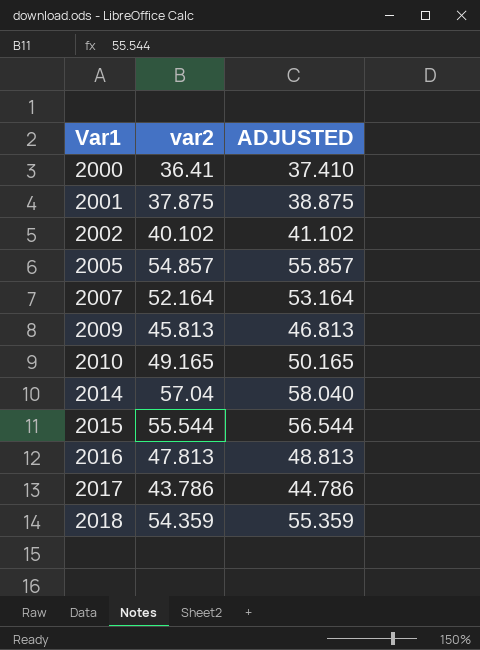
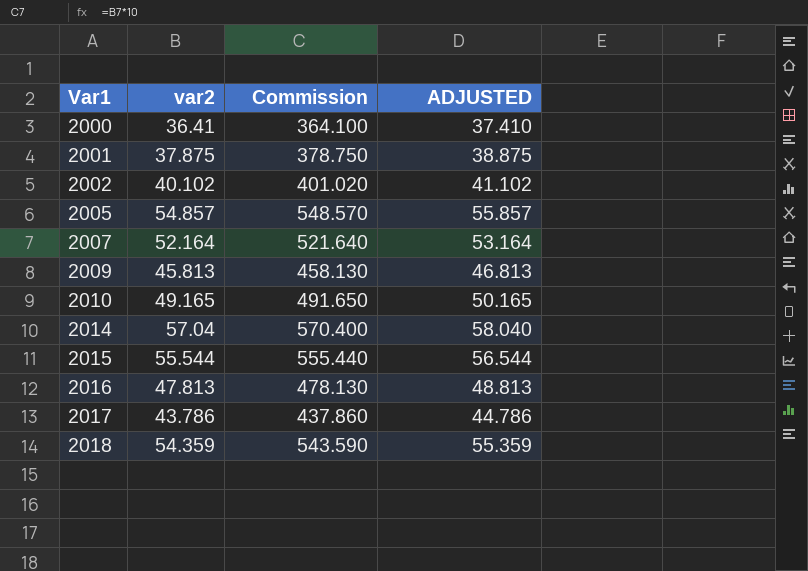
column Commission | formula: none -> [var2] * 10

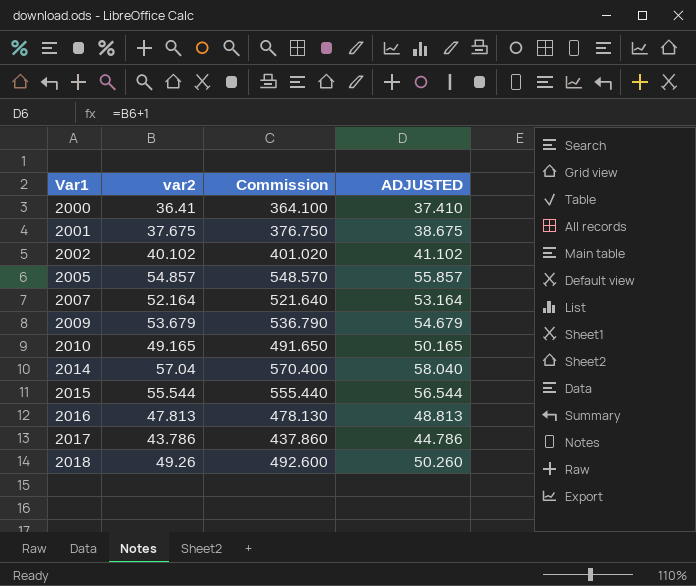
2001 | var2: 37.875 -> 37.675
2001 | Commission: 378.750 -> 376.750
2001 | ADJUSTED: 38.875 -> 38.675
2009 | var2: 45.813 -> 53.679
2009 | Commission: 458.130 -> 536.790
2009 | ADJUSTED: 46.813 -> 54.679
2018 | var2: 54.359 -> 49.26
2018 | Commission: 543.590 -> 492.600
2018 | ADJUSTED: 55.359 -> 50.260

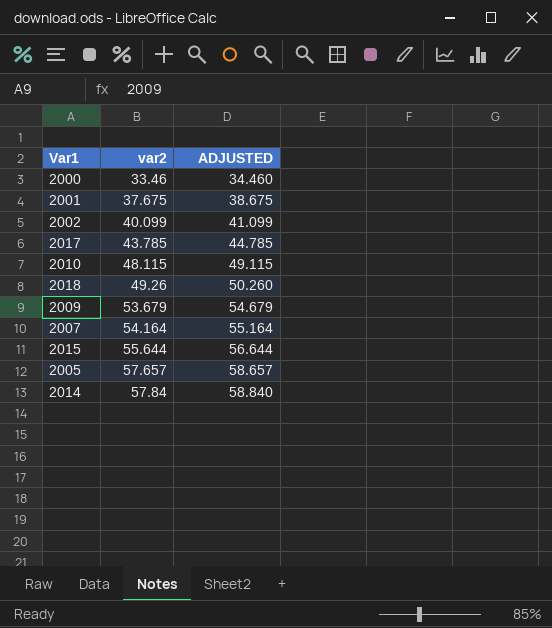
row order: Var1 ascending -> var2 ascending
column Commission | formula: [var2] * 10 -> none
row 2016: 47.813 | 478.130 | 48.813 -> none
2000 | var2: 36.41 -> 33.46
2000 | ADJUSTED: 37.410 -> 34.460
2002 | var2: 40.102 -> 40.099
2002 | ADJUSTED: 41.102 -> 41.099
2017 | var2: 43.786 -> 43.785
2017 | ADJUSTED: 44.786 -> 44.785
2010 | var2: 49.165 -> 48.115
2010 | ADJUSTED: 50.165 -> 49.115
2007 | var2: 52.164 -> 54.164
2007 | ADJUSTED: 53.164 -> 55.164
2015 | var2: 55.544 -> 55.644
2015 | ADJUSTED: 56.544 -> 56.644
2005 | var2: 54.857 -> 57.657
2005 | ADJUSTED: 55.857 -> 58.657
2014 | var2: 57.04 -> 57.84
2014 | ADJUSTED: 58.040 -> 58.840

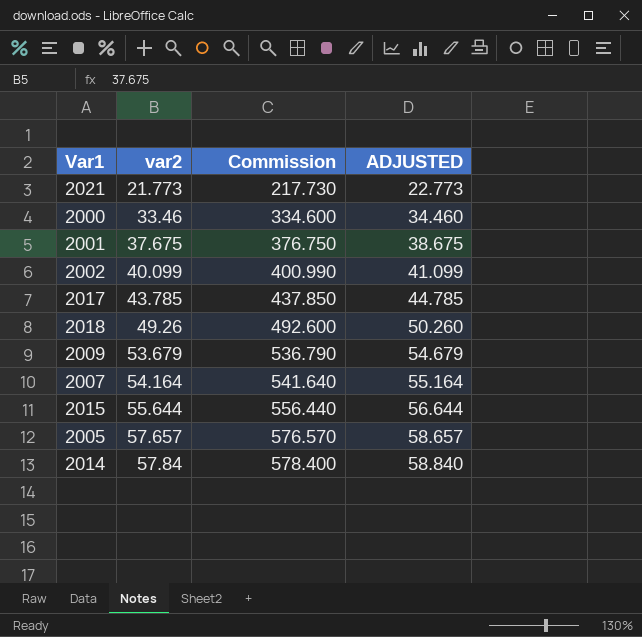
column Commission | formula: none -> [var2] * 10
row 2010: 48.115 | 49.115 -> none
row 2021: none -> 21.773 | 217.730 | 22.773

